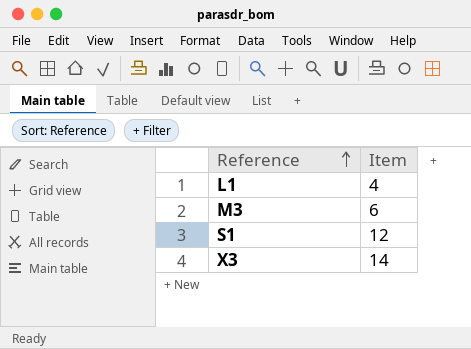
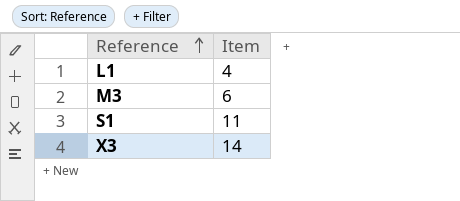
S1 | Item: 12 -> 11

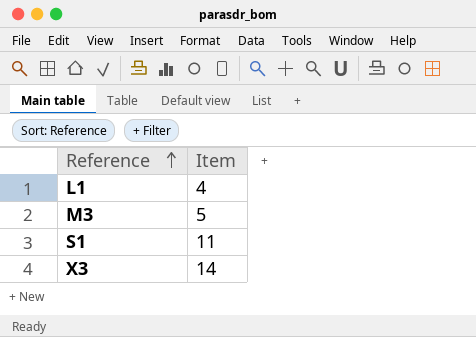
M3 | Item: 6 -> 5

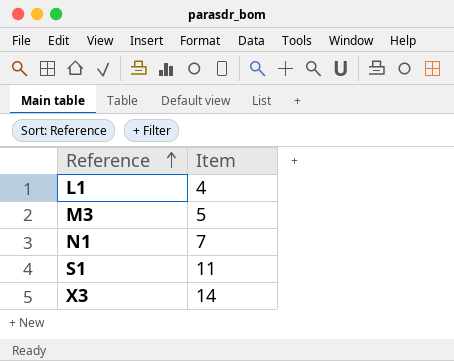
row N1: none -> 7

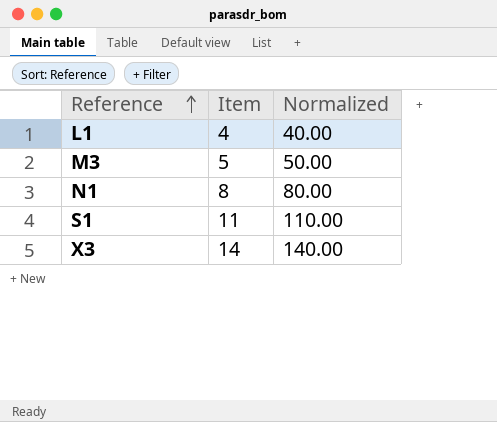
column Normalized | formula: none -> [Item] * 10
N1 | Item: 7 -> 8

